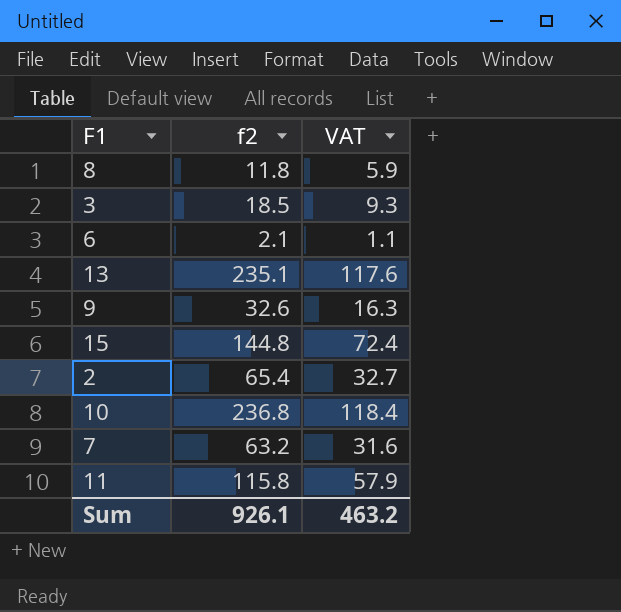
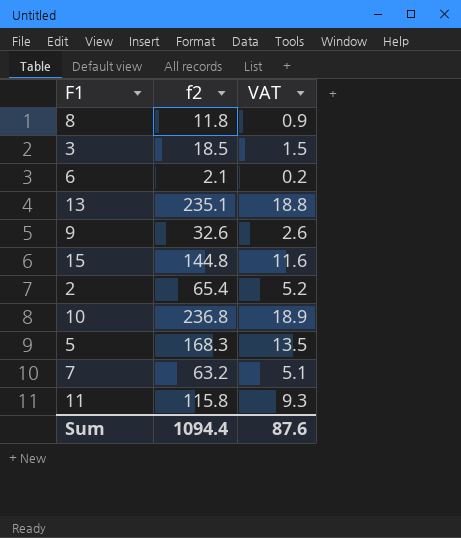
column VAT | formula: [f2] * 0.5 -> [f2] * 0.08
row 5: none -> 168.3 | 13.5
Sum | f2: 926.1 -> 1094.4
Sum | VAT: 463.2 -> 87.6

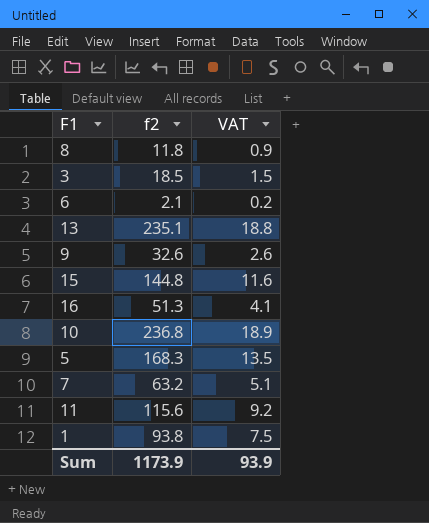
row 2: 65.4 | 5.2 -> none
row 16: none -> 51.3 | 4.1
11 | f2: 115.8 -> 115.6
11 | VAT: 9.3 -> 9.2
row 1: none -> 93.8 | 7.5
Sum | f2: 1094.4 -> 1173.9
Sum | VAT: 87.6 -> 93.9

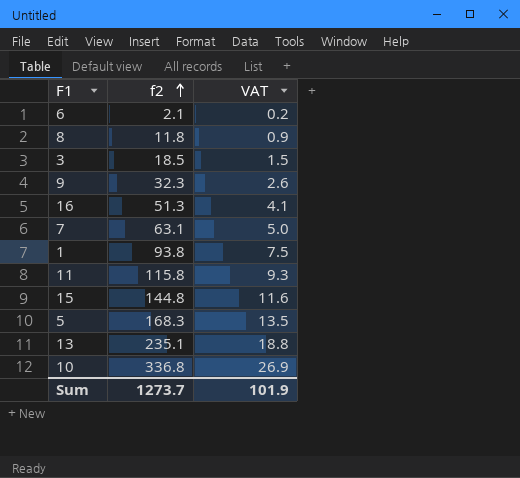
row order: none -> f2 ascending
9 | f2: 32.6 -> 32.3
7 | f2: 63.2 -> 63.1
7 | VAT: 5.1 -> 5.0
11 | f2: 115.6 -> 115.8
11 | VAT: 9.2 -> 9.3
10 | f2: 236.8 -> 336.8
10 | VAT: 18.9 -> 26.9
Sum | f2: 1173.9 -> 1273.7
Sum | VAT: 93.9 -> 101.9

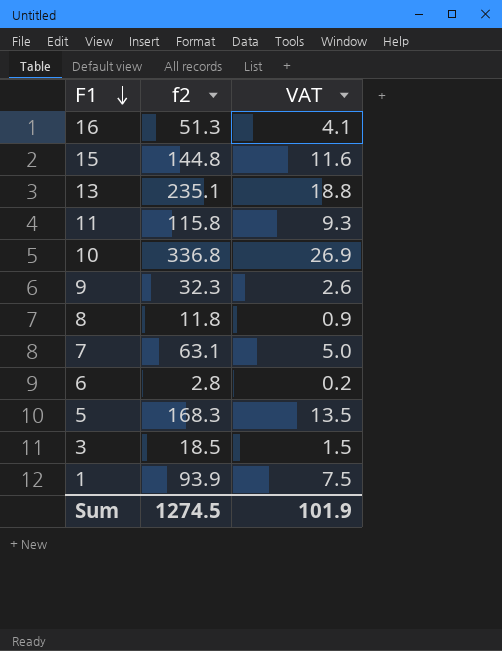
row order: f2 ascending -> F1 descending
6 | f2: 2.1 -> 2.8
1 | f2: 93.8 -> 93.9
Sum | f2: 1273.7 -> 1274.5

